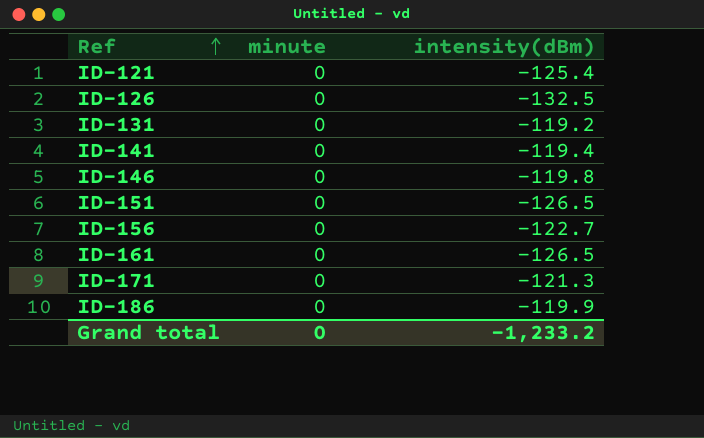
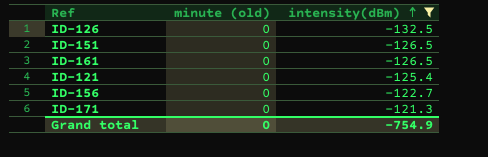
filter: none -> intensity(dBm) <= -121.3
row order: Ref ascending -> intensity(dBm) ascending
column name: minute -> minute (old)
Grand total | intensity(dBm): -1,233.2 -> -754.9

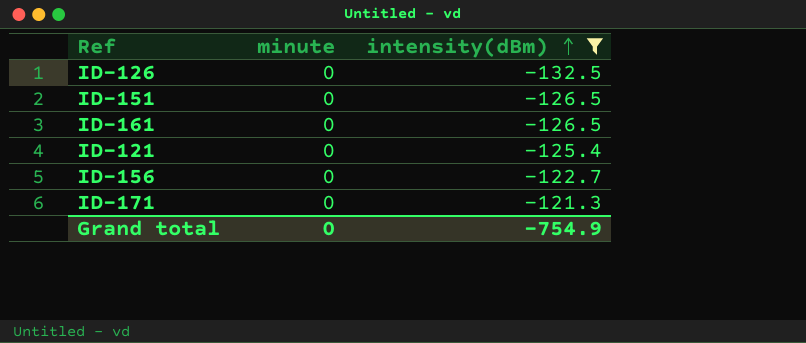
column name: minute (old) -> minute

